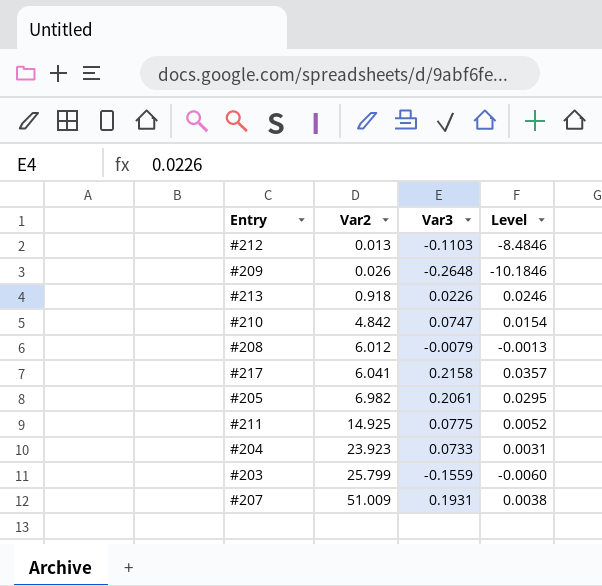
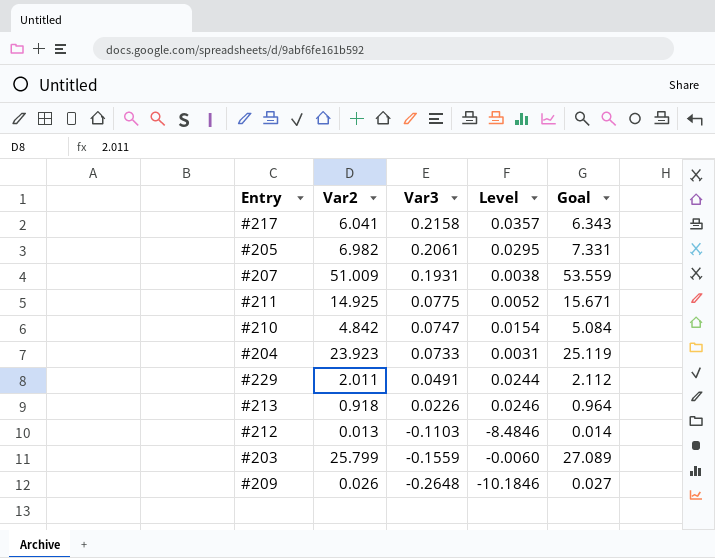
row order: Var2 ascending -> Var3 descending
column Goal | formula: none -> [Var2] * 1.05
row #208: 6.012 | -0.0079 | -0.0013 -> none
row #229: none -> 2.011 | 0.0491 | 0.0244 | 2.112

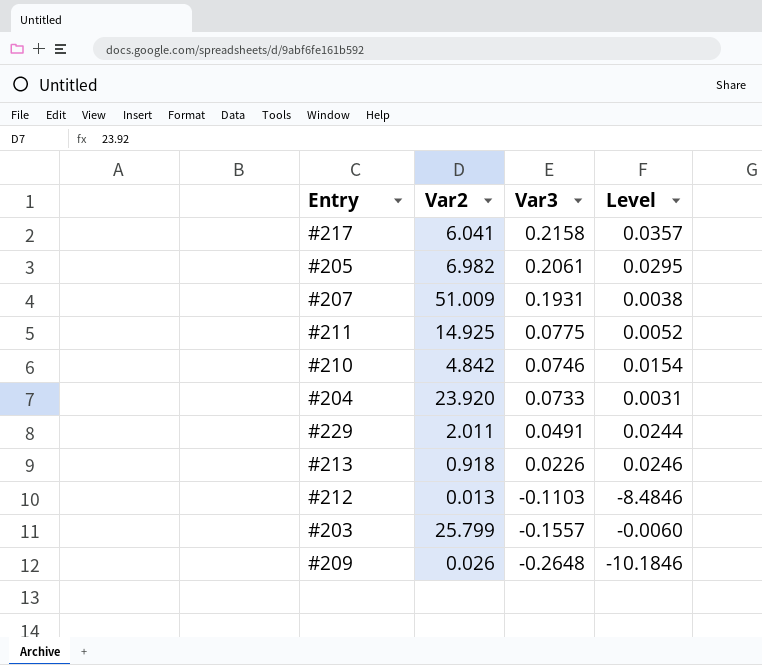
column Goal | formula: [Var2] * 1.05 -> none
#210 | Var3: 0.0747 -> 0.0746
#204 | Var2: 23.923 -> 23.920
#203 | Var3: -0.1559 -> -0.1557

